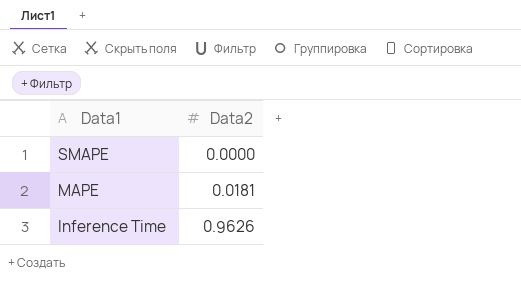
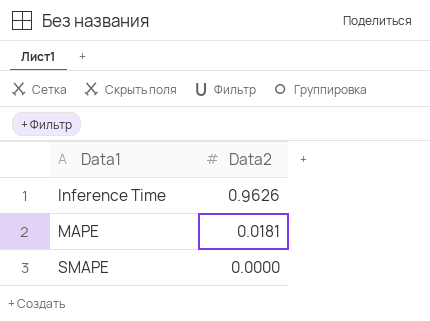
row order: Data1 descending -> Data1 ascending

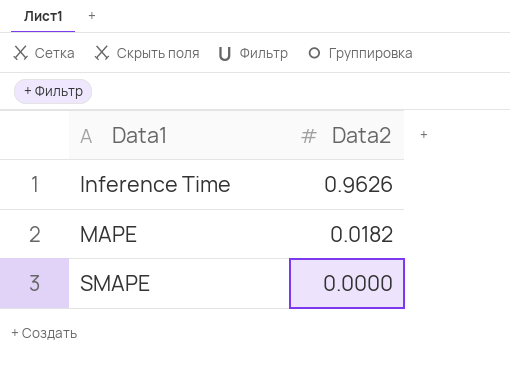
MAPE | Data2: 0.0181 -> 0.0182

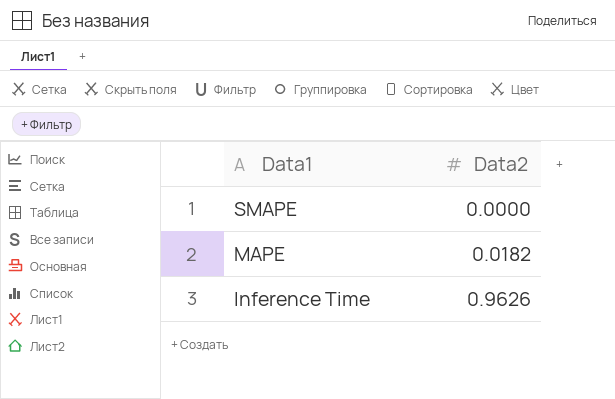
row order: Data1 ascending -> Data1 descending

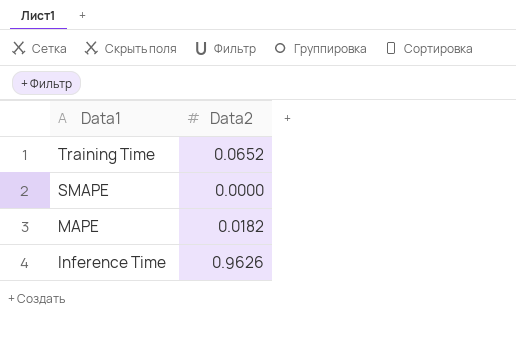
row Training Time: none -> 0.0652

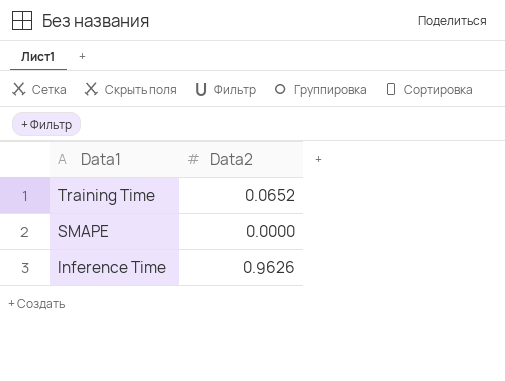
row MAPE: 0.0182 -> none

